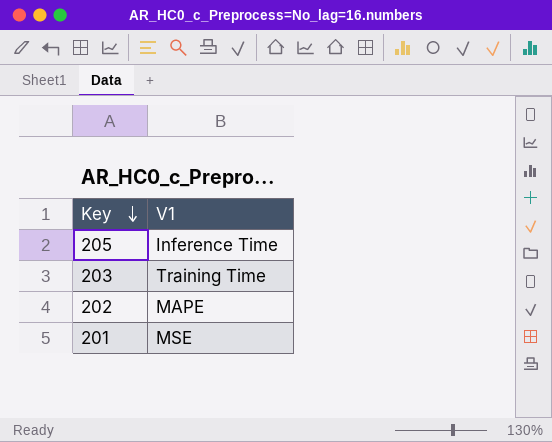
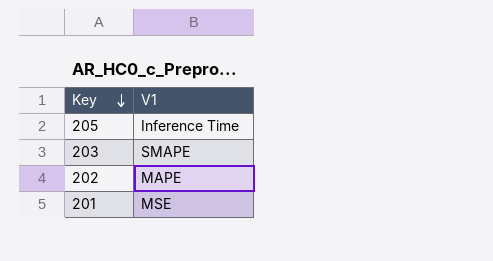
203 | V1: Training Time -> SMAPE

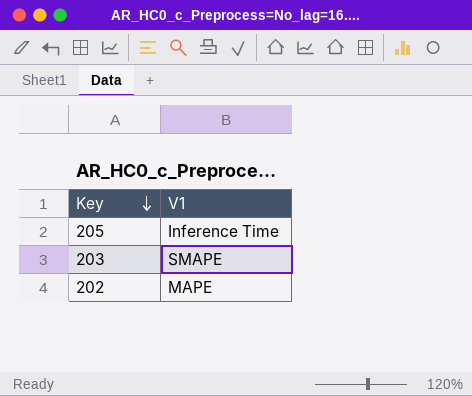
row 201: MSE -> none

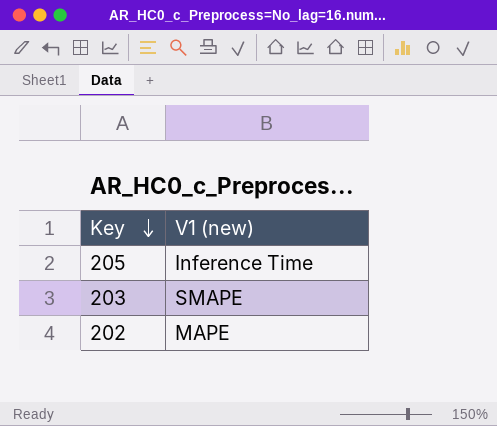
column name: V1 -> V1 (new)

